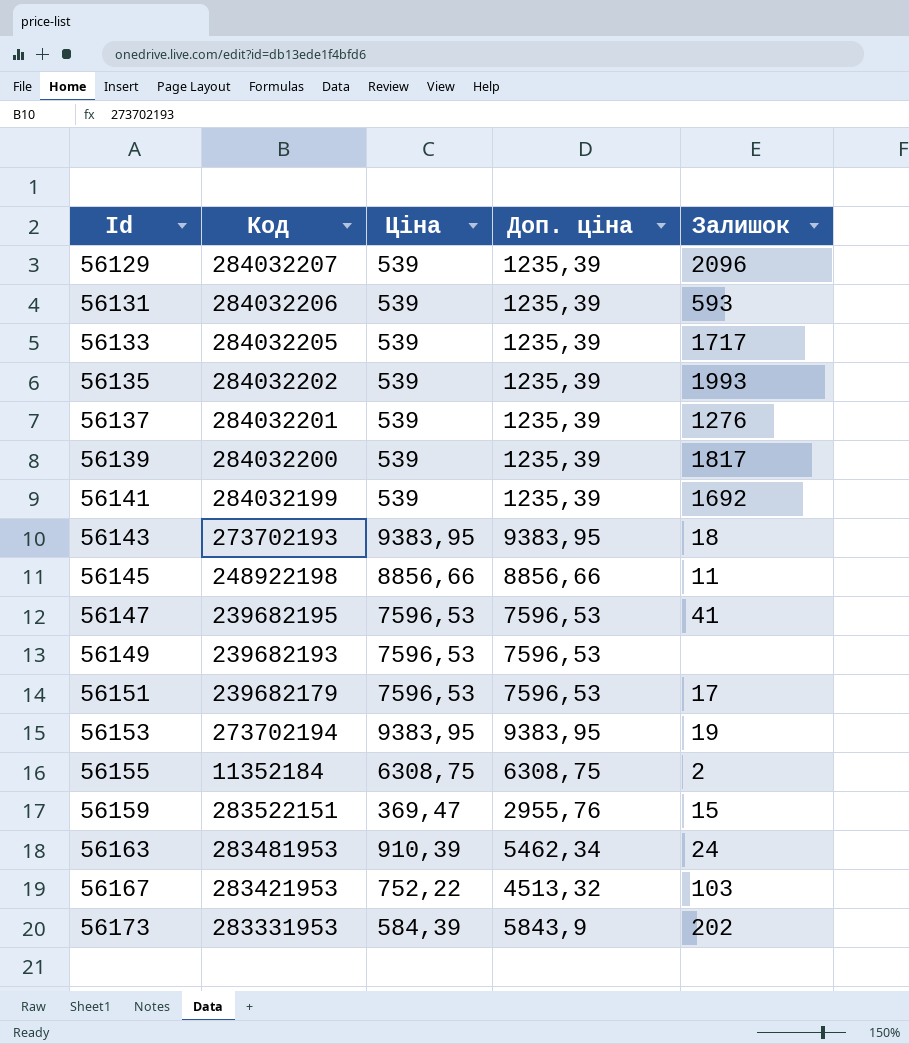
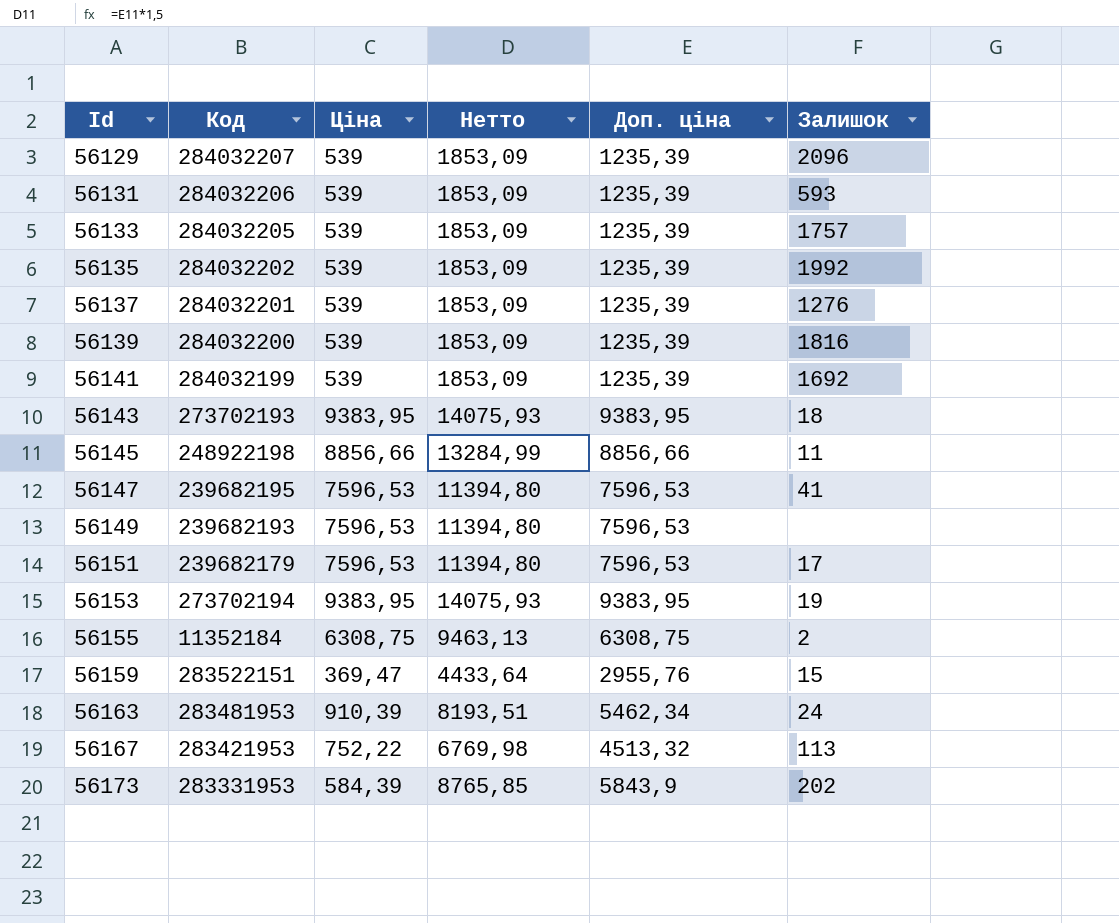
column Нетто | formula: none -> [Доп. ціна] * 1,5
56133 | Залишок: 1717 -> 1757
56135 | Залишок: 1993 -> 1992
56139 | Залишок: 1817 -> 1816
56167 | Залишок: 103 -> 113

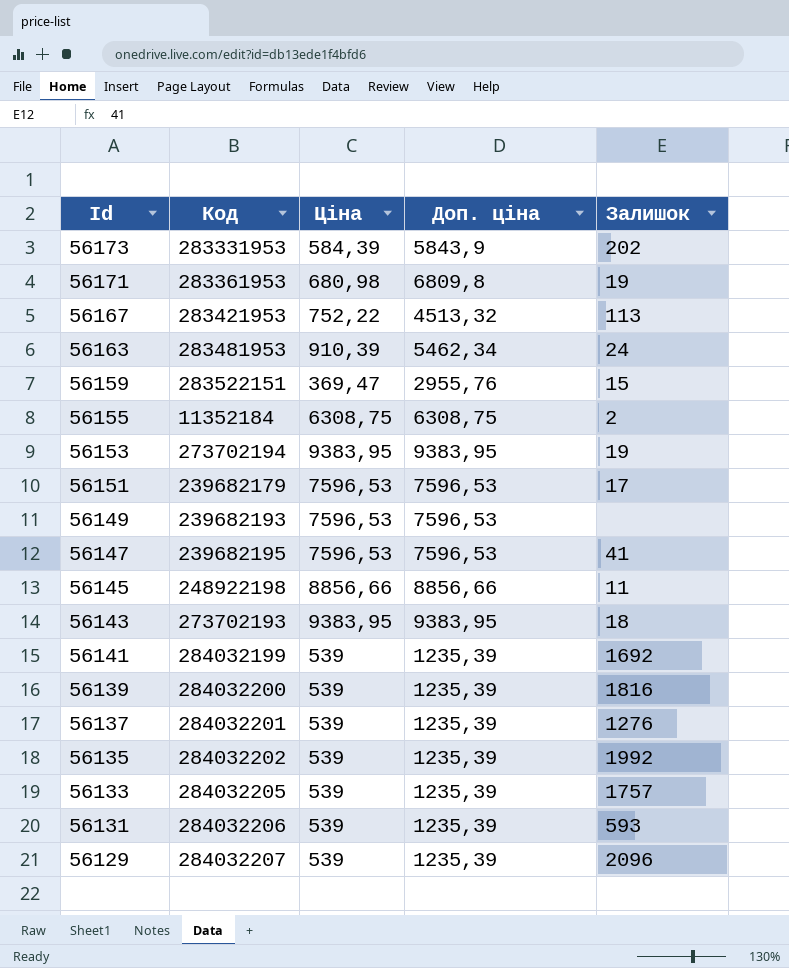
row order: Id ascending -> Id descending
column Нетто | formula: [Доп. ціна] * 1,5 -> none
row 56171: none -> 283361953 | 680,98 | 6809,8 | 19

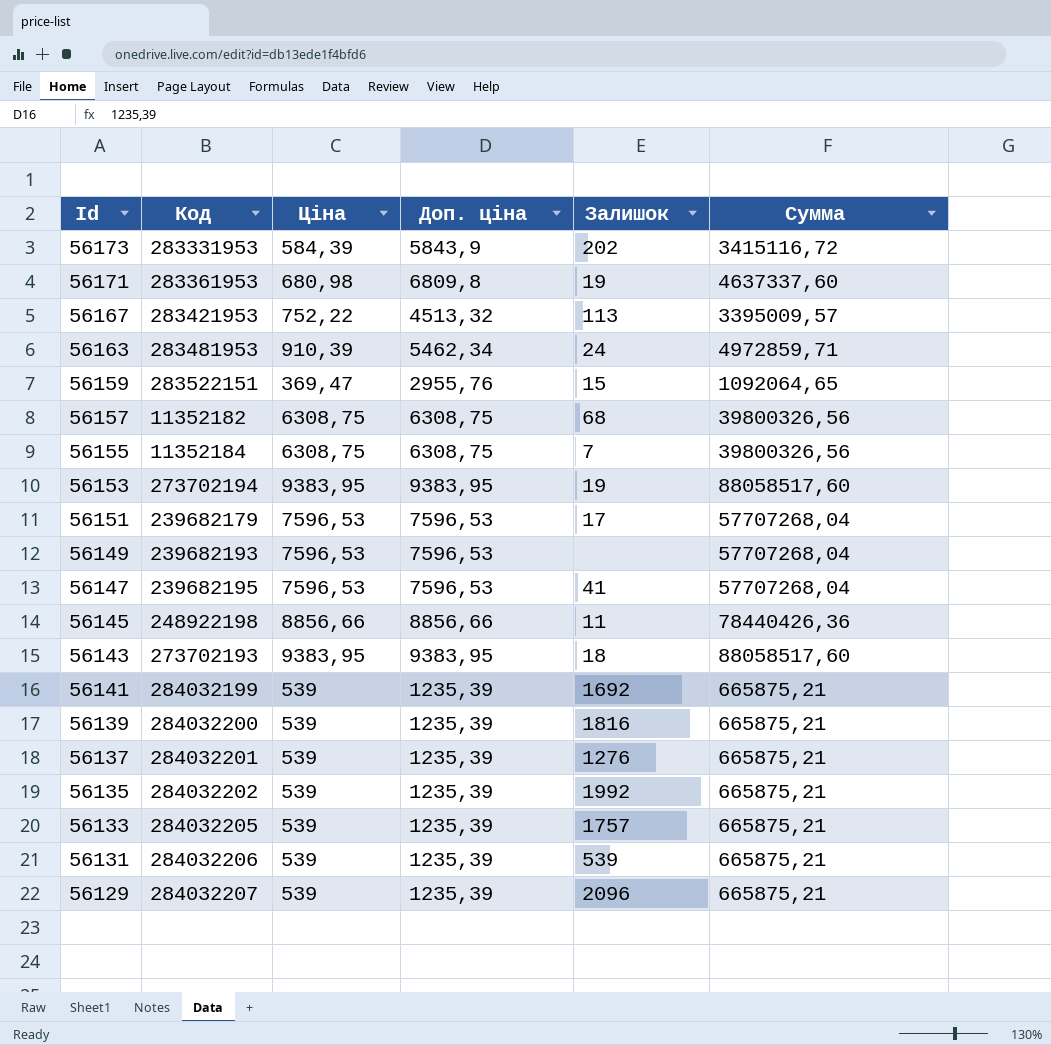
column Сумма | formula: none -> [Ціна] * [Доп. ціна]
row 56157: none -> 11352182 | 6308,75 | 6308,75 | 68 | 39800326,56
56155 | Залишок: 2 -> 7
56131 | Залишок: 593 -> 539

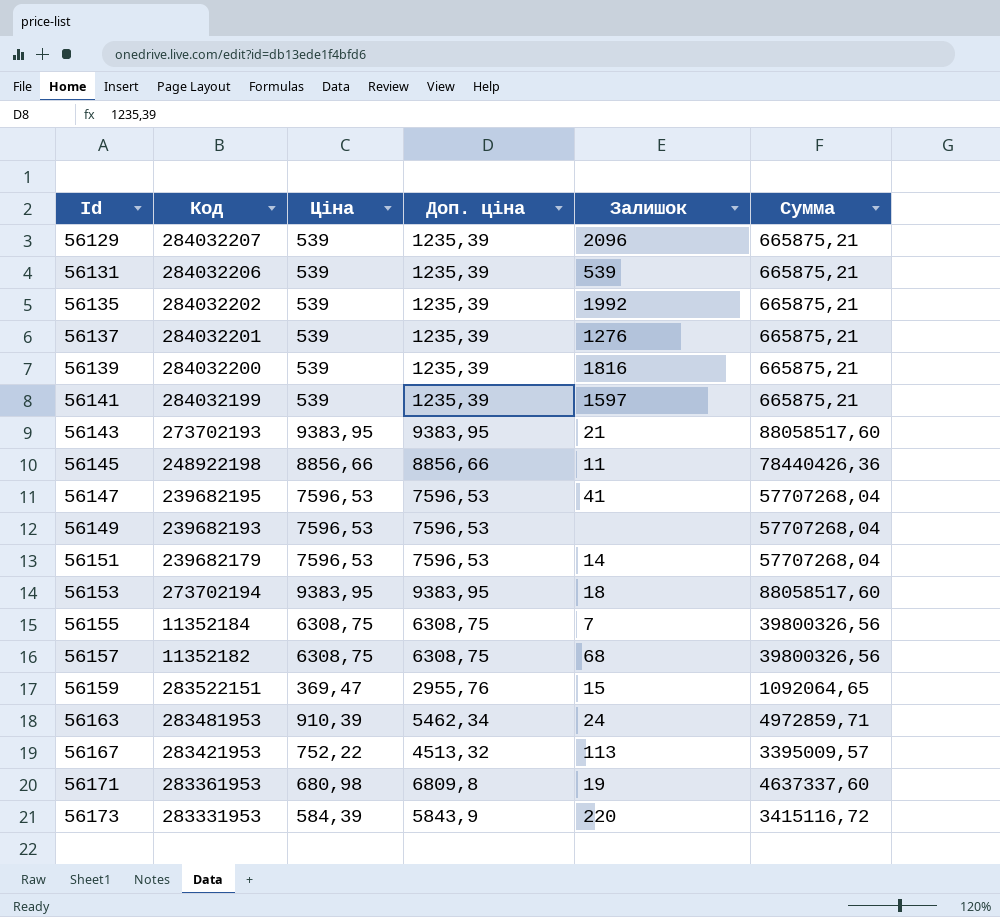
row order: Id descending -> Id ascending
row 56133: 284032205 | 539 | 1235,39 | 1757 | 665875,21 -> none
56141 | Залишок: 1692 -> 1597
56143 | Залишок: 18 -> 21
56151 | Залишок: 17 -> 14
56153 | Залишок: 19 -> 18
56173 | Залишок: 202 -> 220

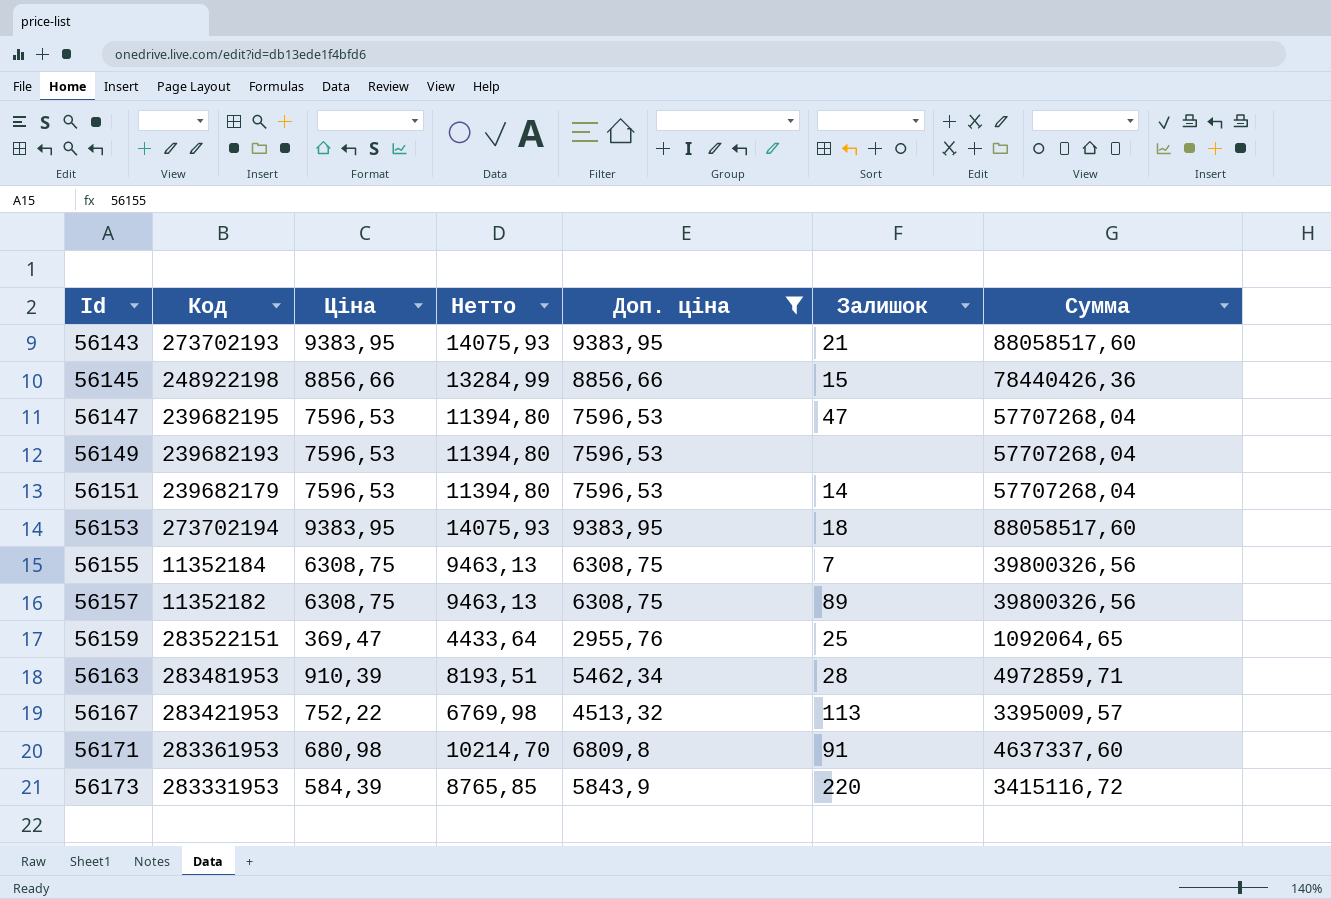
filter: none -> Доп. ціна != 1235,39
column Нетто | formula: none -> [Доп. ціна] * 1,5
56145 | Залишок: 11 -> 15
56147 | Залишок: 41 -> 47
56157 | Залишок: 68 -> 89
56159 | Залишок: 15 -> 25
56163 | Залишок: 24 -> 28
56171 | Залишок: 19 -> 91

